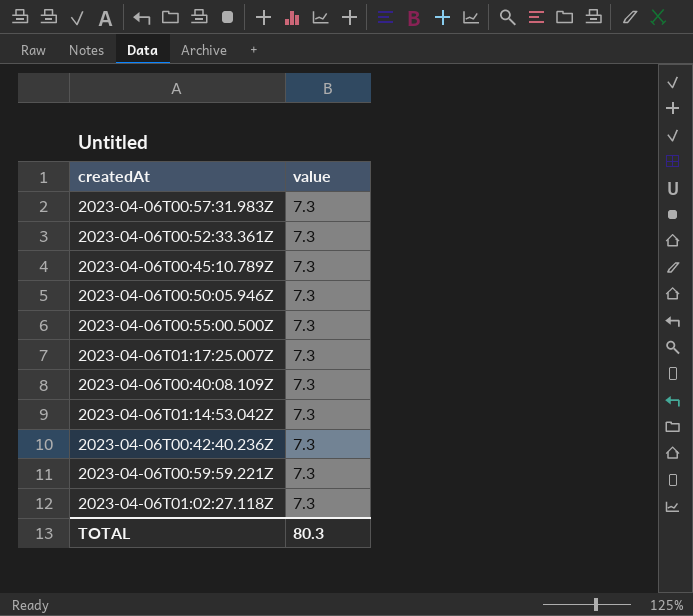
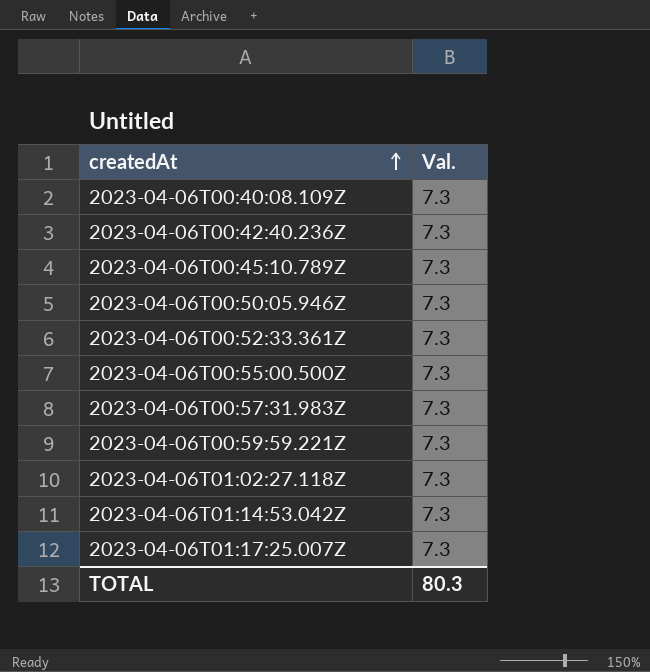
row order: none -> createdAt ascending
column name: value -> Val.

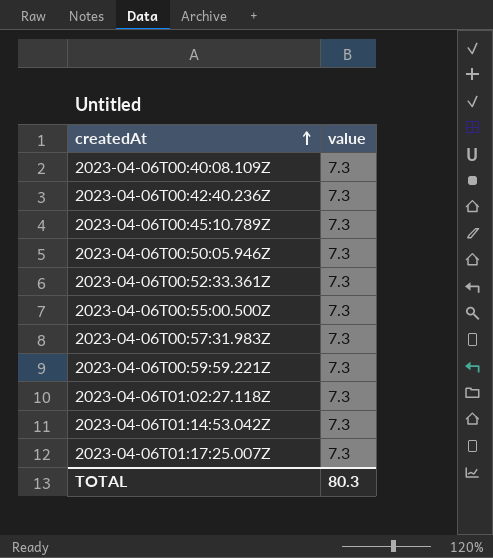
column name: Val. -> value

